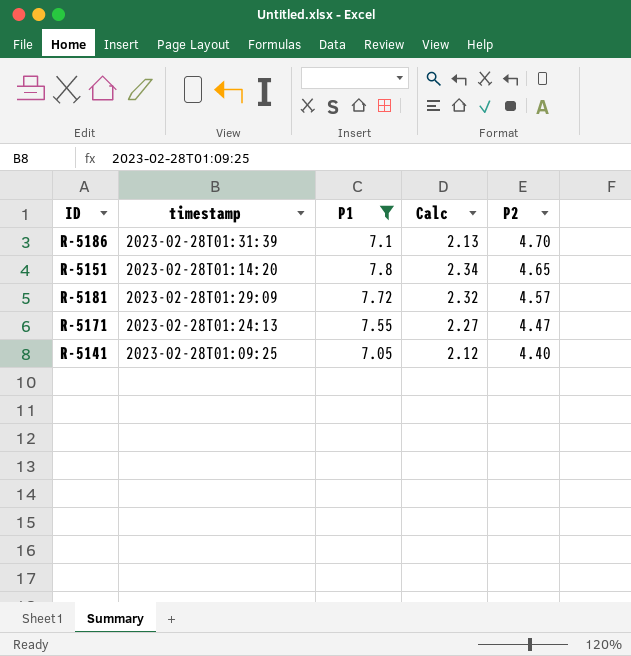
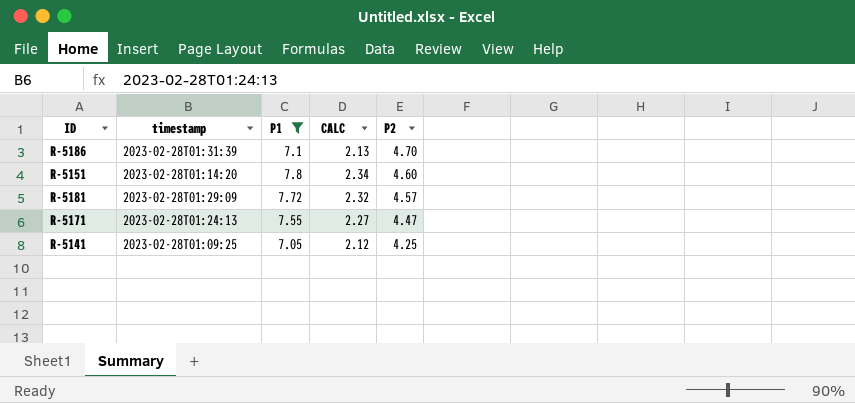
column name: Calc -> CALC
R-5151 | P2: 4.65 -> 4.60
R-5141 | P2: 4.40 -> 4.25

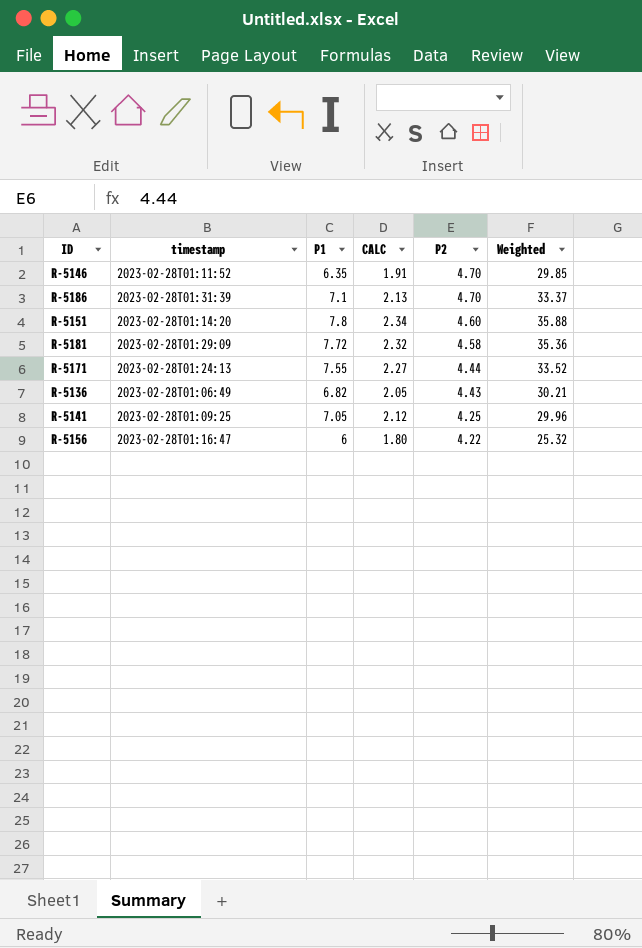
filter: P1 >= 7.05 -> none
column Weighted | formula: none -> [P1] * [P2]
R-5181 | P2: 4.57 -> 4.58
R-5171 | P2: 4.47 -> 4.44

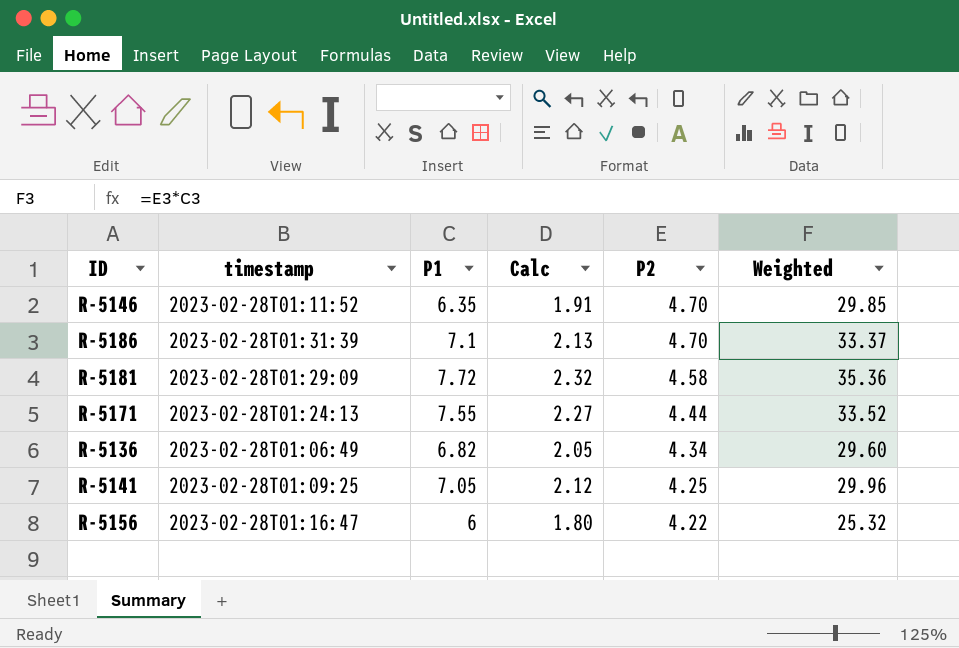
column name: CALC -> Calc
row R-5151: 2023-02-28T01:14:20 | 7.8 | 2.34 | 4.60 | 35.88 -> none
R-5136 | P2: 4.43 -> 4.34
R-5136 | Weighted: 30.21 -> 29.60

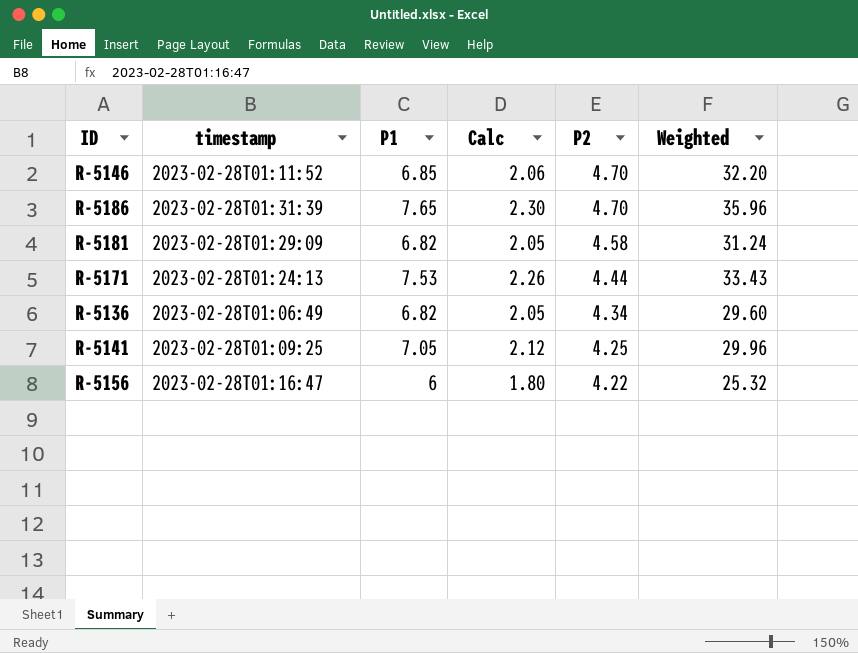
R-5146 | P1: 6.35 -> 6.85
R-5146 | Calc: 1.91 -> 2.06
R-5146 | Weighted: 29.85 -> 32.20
R-5186 | P1: 7.1 -> 7.65
R-5186 | Calc: 2.13 -> 2.30
R-5186 | Weighted: 33.37 -> 35.96
R-5181 | P1: 7.72 -> 6.82
R-5181 | Calc: 2.32 -> 2.05
R-5181 | Weighted: 35.36 -> 31.24
R-5171 | P1: 7.55 -> 7.53
R-5171 | Calc: 2.27 -> 2.26
R-5171 | Weighted: 33.52 -> 33.43

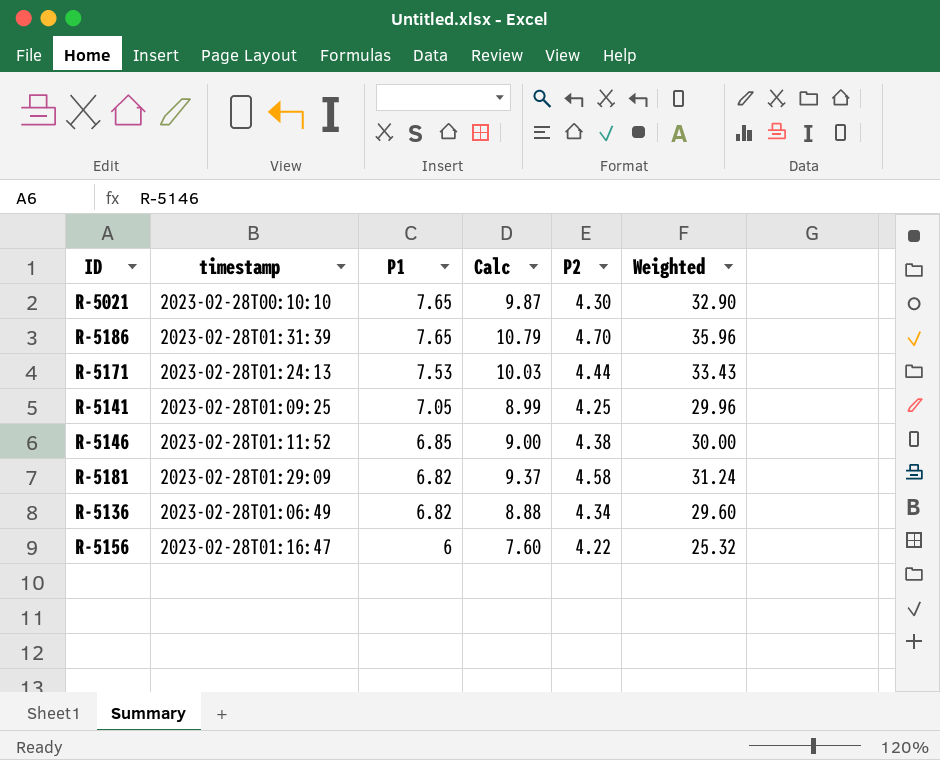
row order: P2 descending -> P1 descending
column Calc | formula: [P1] * 0.3 -> [Weighted] * 0.3
row R-5021: none -> 2023-02-28T00:10:10 | 7.65 | 9.87 | 4.30 | 32.90
R-5146 | P2: 4.70 -> 4.38
R-5146 | Weighted: 32.20 -> 30.00

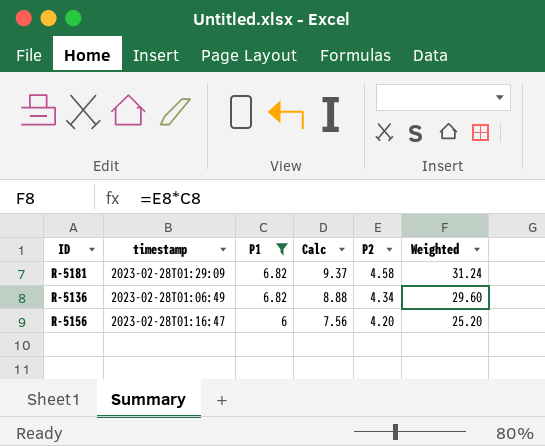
filter: none -> P1 <= 6.82
R-5156 | Calc: 7.60 -> 7.56
R-5156 | P2: 4.22 -> 4.20
R-5156 | Weighted: 25.32 -> 25.20

